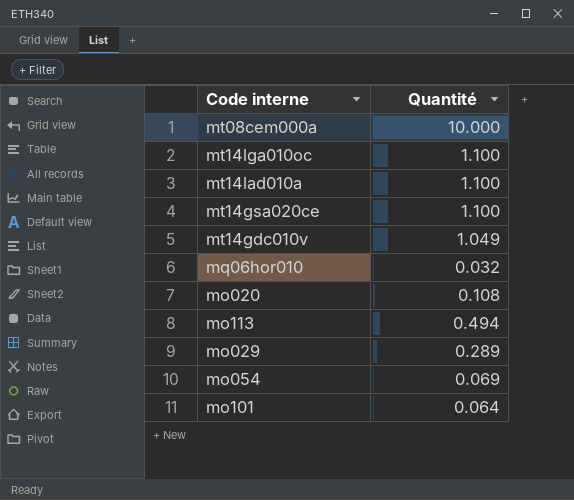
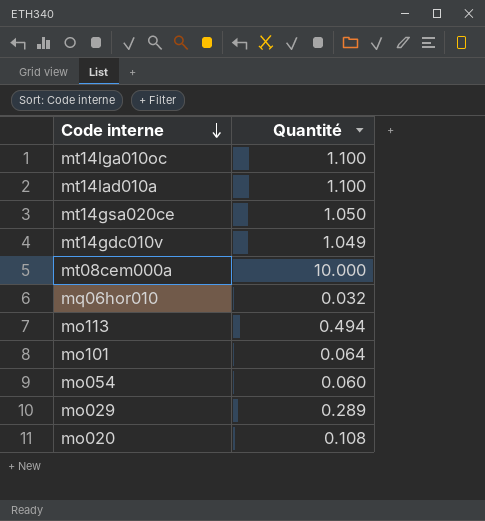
row order: none -> Code interne descending
mt14gsa020ce | Quantité: 1.100 -> 1.050
mo054 | Quantité: 0.069 -> 0.060

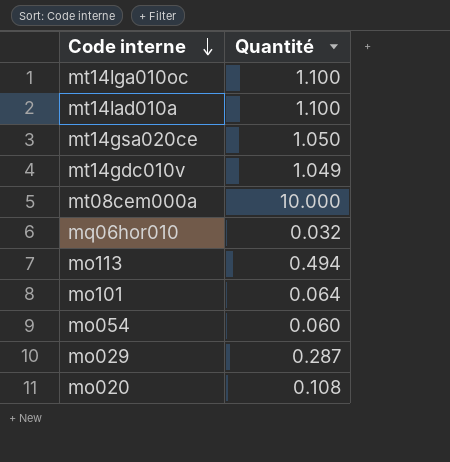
mo029 | Quantité: 0.289 -> 0.287

